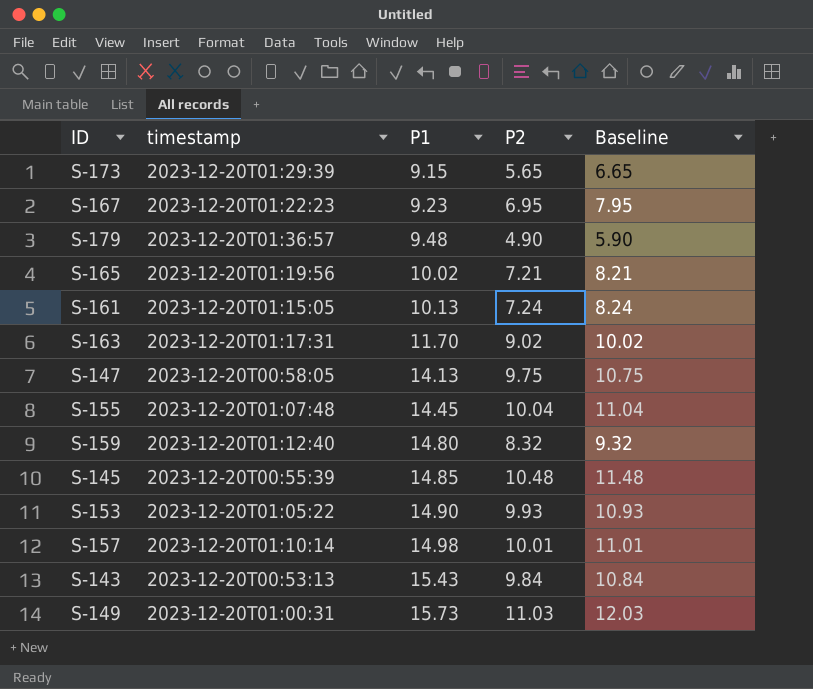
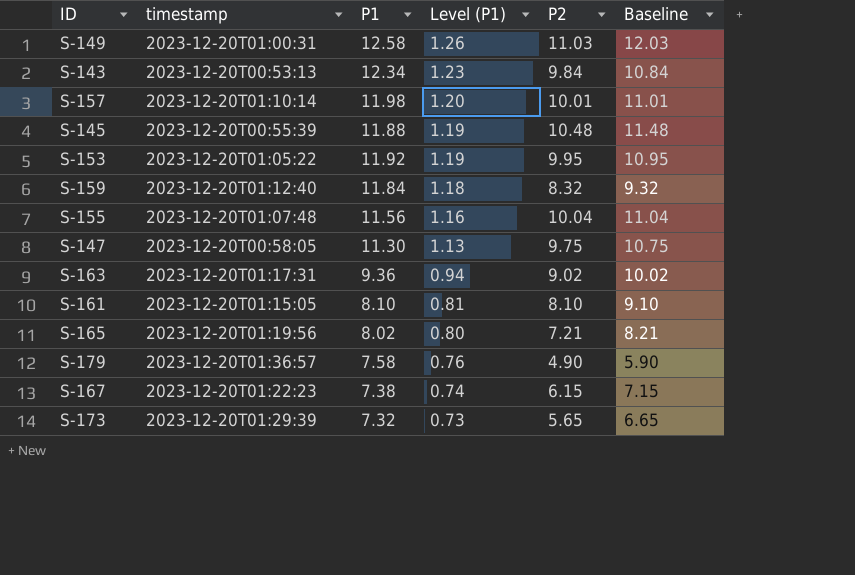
row order: P1 ascending -> Level (P1) descending
column Level (P1) | formula: none -> [P1] * 0.1
S-149 | P1: 15.73 -> 12.58
S-143 | P1: 15.43 -> 12.34
S-157 | P1: 14.98 -> 11.98
S-145 | P1: 14.85 -> 11.88
S-153 | P1: 14.90 -> 11.92
S-153 | P2: 9.93 -> 9.95
S-153 | Baseline: 10.93 -> 10.95
S-159 | P1: 14.80 -> 11.84
S-155 | P1: 14.45 -> 11.56
S-147 | P1: 14.13 -> 11.30
S-163 | P1: 11.70 -> 9.36
S-161 | P1: 10.13 -> 8.10
S-161 | P2: 7.24 -> 8.10
S-161 | Baseline: 8.24 -> 9.10
S-165 | P1: 10.02 -> 8.02
S-179 | P1: 9.48 -> 7.58
S-167 | P1: 9.23 -> 7.38
S-167 | P2: 6.95 -> 6.15
S-167 | Baseline: 7.95 -> 7.15
S-173 | P1: 9.15 -> 7.32

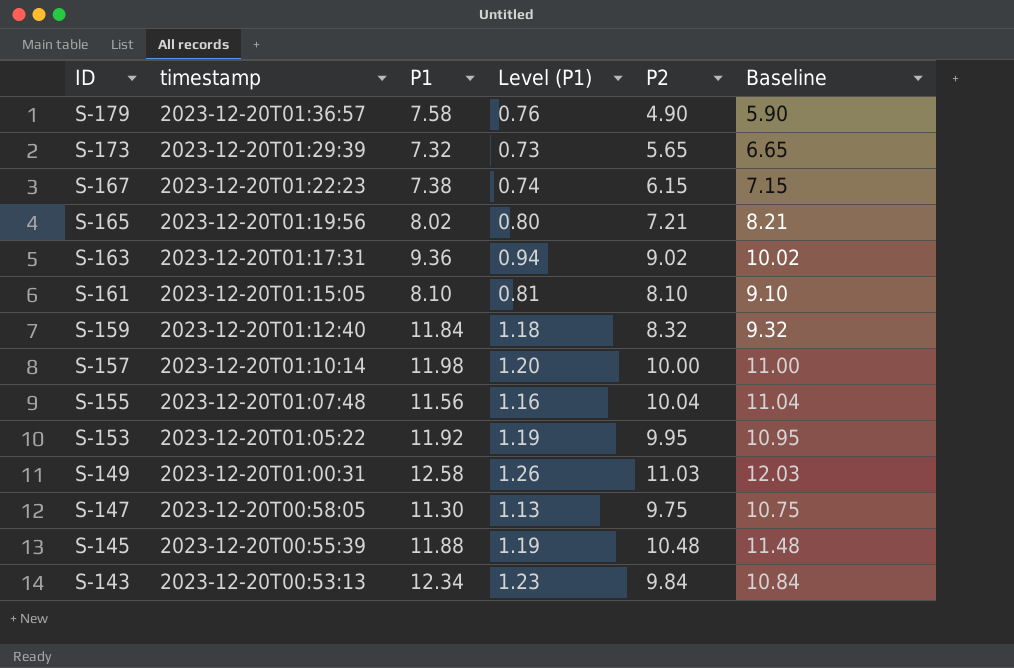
row order: Level (P1) descending -> ID descending
S-157 | P2: 10.01 -> 10.00
S-157 | Baseline: 11.01 -> 11.00

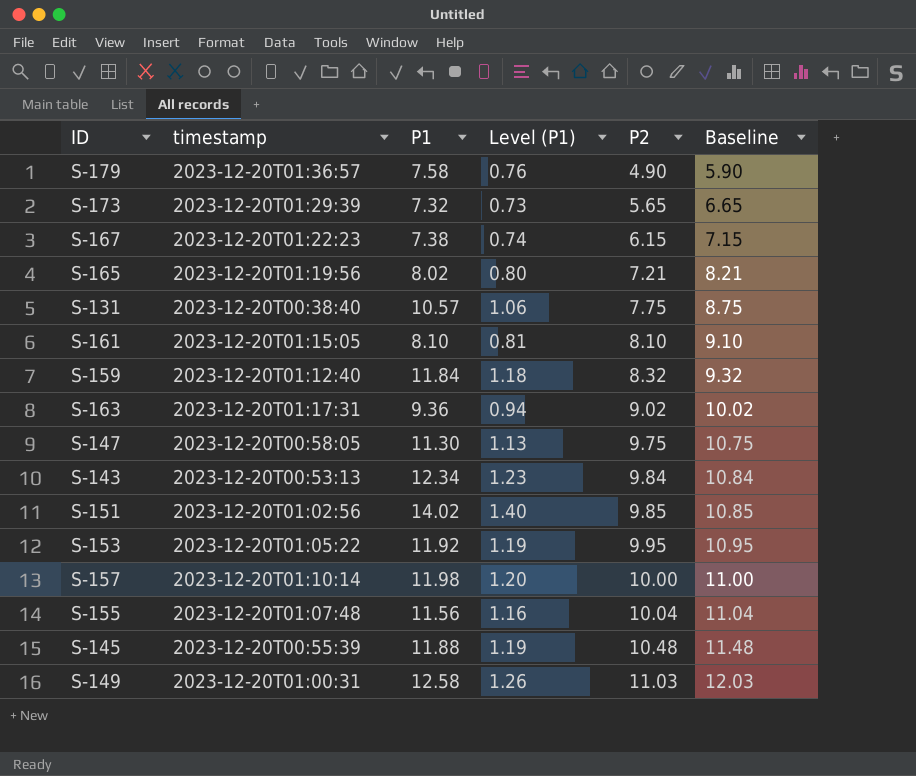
row order: ID descending -> P2 ascending
row S-131: none -> 2023-12-20T00:38:40 | 10.57 | 1.06 | 7.75 | 8.75
row S-151: none -> 2023-12-20T01:02:56 | 14.02 | 1.40 | 9.85 | 10.85

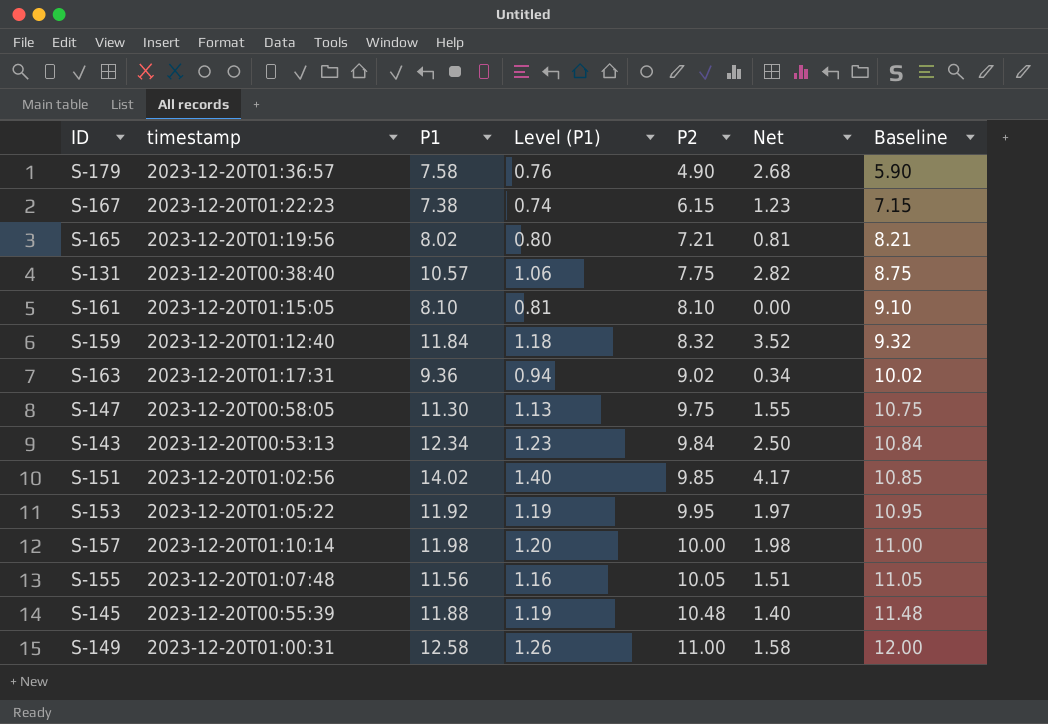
column Net | formula: none -> [P1] - [P2]
row S-173: 2023-12-20T01:29:39 | 7.32 | 0.73 | 5.65 | 6.65 -> none
S-155 | P2: 10.04 -> 10.05
S-155 | Baseline: 11.04 -> 11.05
S-149 | P2: 11.03 -> 11.00
S-149 | Baseline: 12.03 -> 12.00

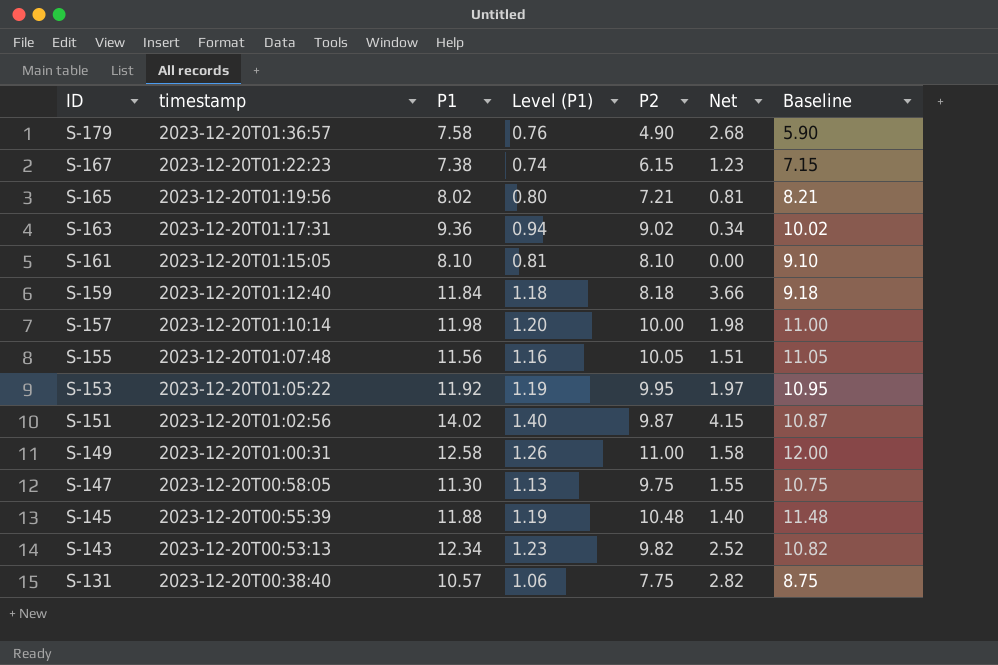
row order: P2 ascending -> ID descending
S-159 | P2: 8.32 -> 8.18
S-159 | Net: 3.52 -> 3.66
S-159 | Baseline: 9.32 -> 9.18
S-151 | P2: 9.85 -> 9.87
S-151 | Net: 4.17 -> 4.15
S-151 | Baseline: 10.85 -> 10.87
S-143 | P2: 9.84 -> 9.82
S-143 | Net: 2.50 -> 2.52
S-143 | Baseline: 10.84 -> 10.82

